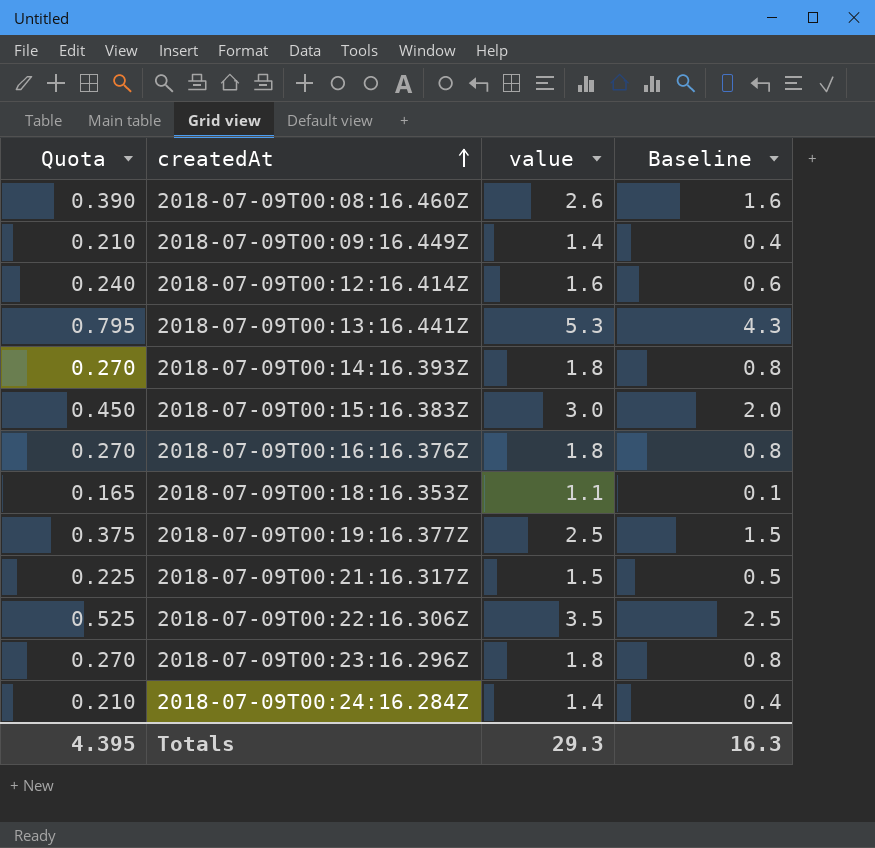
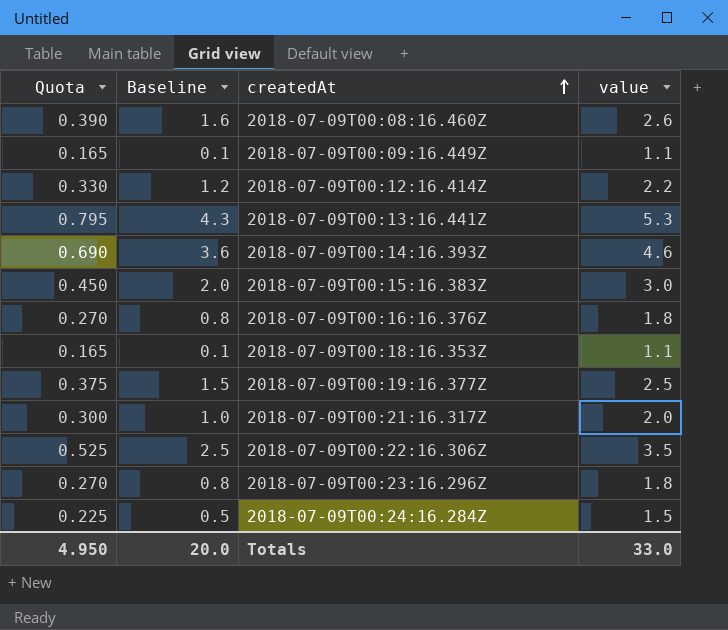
column Baseline | position: 4 -> 2
2018-07-09T00:09:16.449Z | Quota: 0.210 -> 0.165
2018-07-09T00:09:16.449Z | Baseline: 0.4 -> 0.1
2018-07-09T00:09:16.449Z | value: 1.4 -> 1.1
2018-07-09T00:12:16.414Z | Quota: 0.240 -> 0.330
2018-07-09T00:12:16.414Z | Baseline: 0.6 -> 1.2
2018-07-09T00:12:16.414Z | value: 1.6 -> 2.2
2018-07-09T00:14:16.393Z | Quota: 0.270 -> 0.690
2018-07-09T00:14:16.393Z | Baseline: 0.8 -> 3.6
2018-07-09T00:14:16.393Z | value: 1.8 -> 4.6
2018-07-09T00:21:16.317Z | Quota: 0.225 -> 0.300
2018-07-09T00:21:16.317Z | Baseline: 0.5 -> 1.0
2018-07-09T00:21:16.317Z | value: 1.5 -> 2.0
2018-07-09T00:24:16.284Z | Quota: 0.210 -> 0.225
2018-07-09T00:24:16.284Z | Baseline: 0.4 -> 0.5
2018-07-09T00:24:16.284Z | value: 1.4 -> 1.5
Totals | Quota: 4.395 -> 4.950
Totals | Baseline: 16.3 -> 20.0
Totals | value: 29.3 -> 33.0

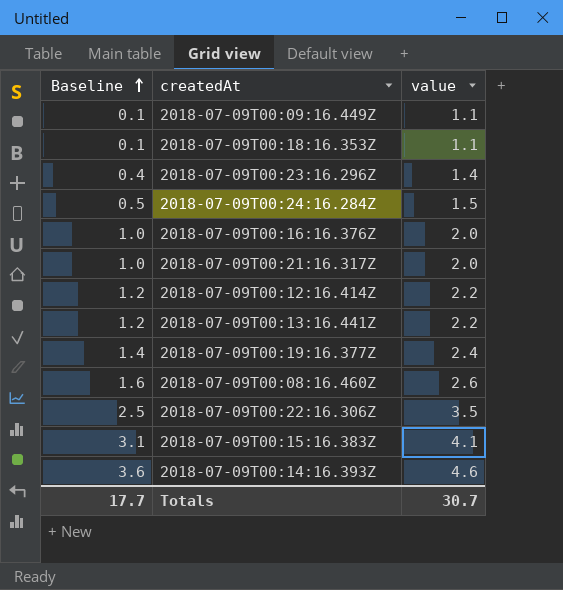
row order: createdAt ascending -> Baseline ascending
column Quota | formula: [value] * 0.15 -> none
2018-07-09T00:23:16.296Z | Baseline: 0.8 -> 0.4
2018-07-09T00:23:16.296Z | value: 1.8 -> 1.4
2018-07-09T00:16:16.376Z | Baseline: 0.8 -> 1.0
2018-07-09T00:16:16.376Z | value: 1.8 -> 2.0
2018-07-09T00:13:16.441Z | Baseline: 4.3 -> 1.2
2018-07-09T00:13:16.441Z | value: 5.3 -> 2.2
2018-07-09T00:19:16.377Z | Baseline: 1.5 -> 1.4
2018-07-09T00:19:16.377Z | value: 2.5 -> 2.4
2018-07-09T00:15:16.383Z | Baseline: 2.0 -> 3.1
2018-07-09T00:15:16.383Z | value: 3.0 -> 4.1
Totals | Baseline: 20.0 -> 17.7
Totals | value: 33.0 -> 30.7

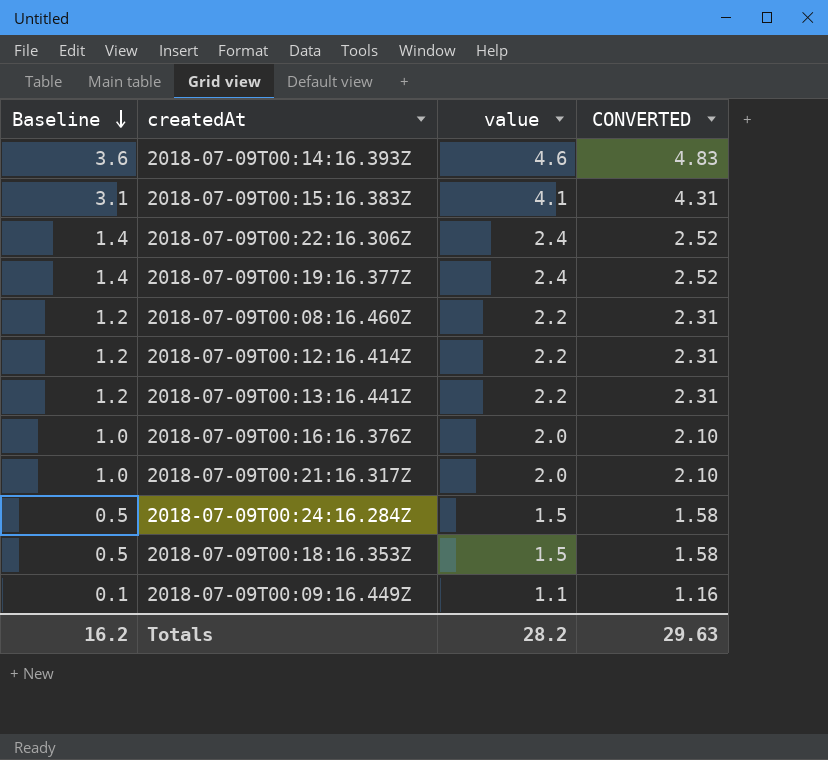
row order: Baseline ascending -> Baseline descending
column CONVERTED | formula: none -> [value] * 1.05
row 2018-07-09T00:23:16.296Z: 0.4 | 1.4 -> none
2018-07-09T00:22:16.306Z | Baseline: 2.5 -> 1.4
2018-07-09T00:22:16.306Z | value: 3.5 -> 2.4
2018-07-09T00:08:16.460Z | Baseline: 1.6 -> 1.2
2018-07-09T00:08:16.460Z | value: 2.6 -> 2.2
2018-07-09T00:18:16.353Z | Baseline: 0.1 -> 0.5
2018-07-09T00:18:16.353Z | value: 1.1 -> 1.5
Totals | Baseline: 17.7 -> 16.2
Totals | value: 30.7 -> 28.2

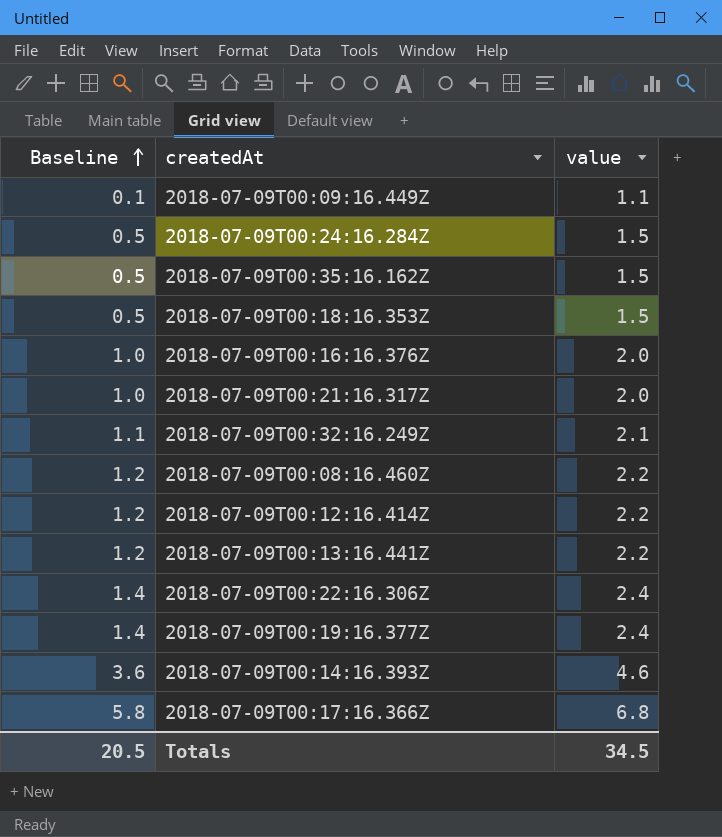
row order: Baseline descending -> Baseline ascending
column CONVERTED | formula: [value] * 1.05 -> none
row 2018-07-09T00:15:16.383Z: 3.1 | 4.1 | 4.31 -> none
row 2018-07-09T00:35:16.162Z: none -> 0.5 | 1.5
row 2018-07-09T00:32:16.249Z: none -> 1.1 | 2.1
row 2018-07-09T00:17:16.366Z: none -> 5.8 | 6.8
Totals | Baseline: 16.2 -> 20.5
Totals | value: 28.2 -> 34.5

